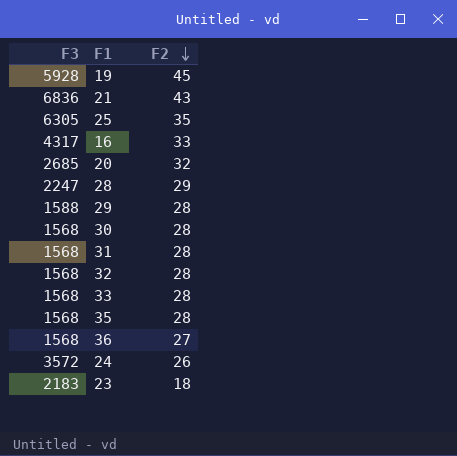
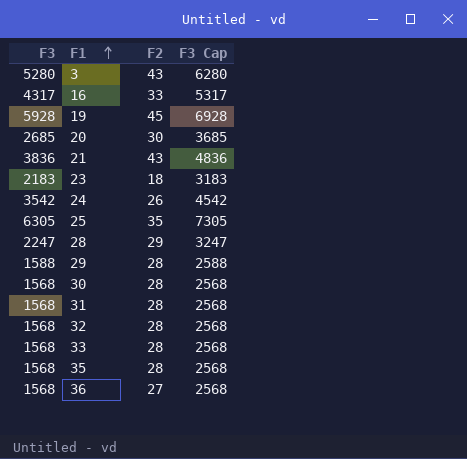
row order: F2 descending -> F1 ascending
column F3 Cap | formula: none -> [F3] + 1000
row 3: none -> 5280 | 43 | 6280
20 | F2: 32 -> 30
21 | F3: 6836 -> 3836
24 | F3: 3572 -> 3542

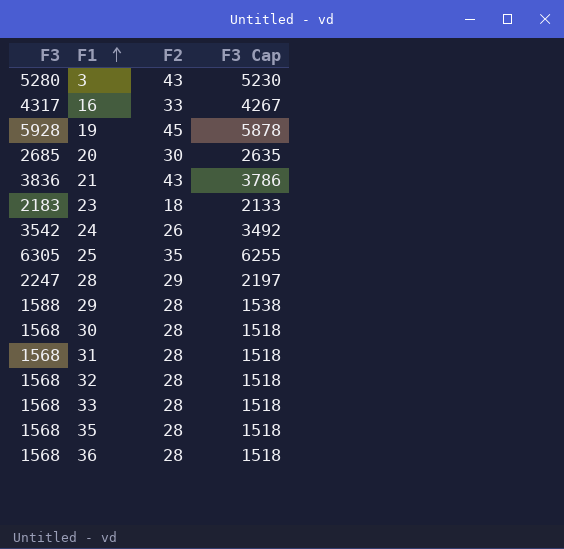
column F3 Cap | formula: [F3] + 1000 -> [F3] - 50
36 | F2: 27 -> 28

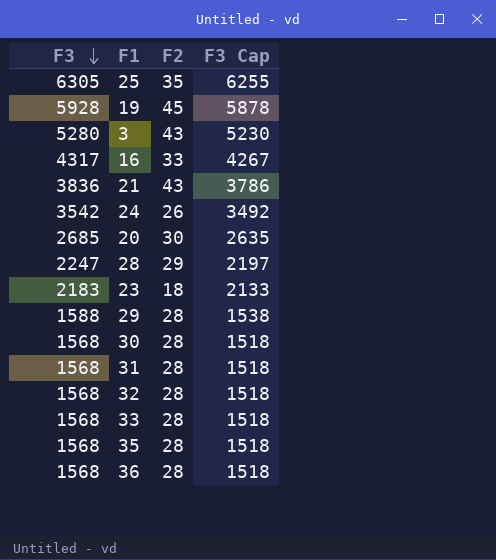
row order: F1 ascending -> F3 descending

